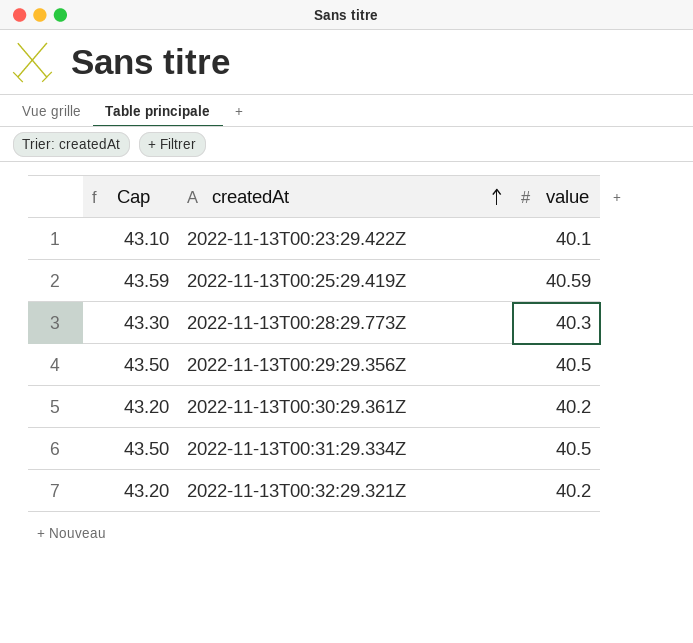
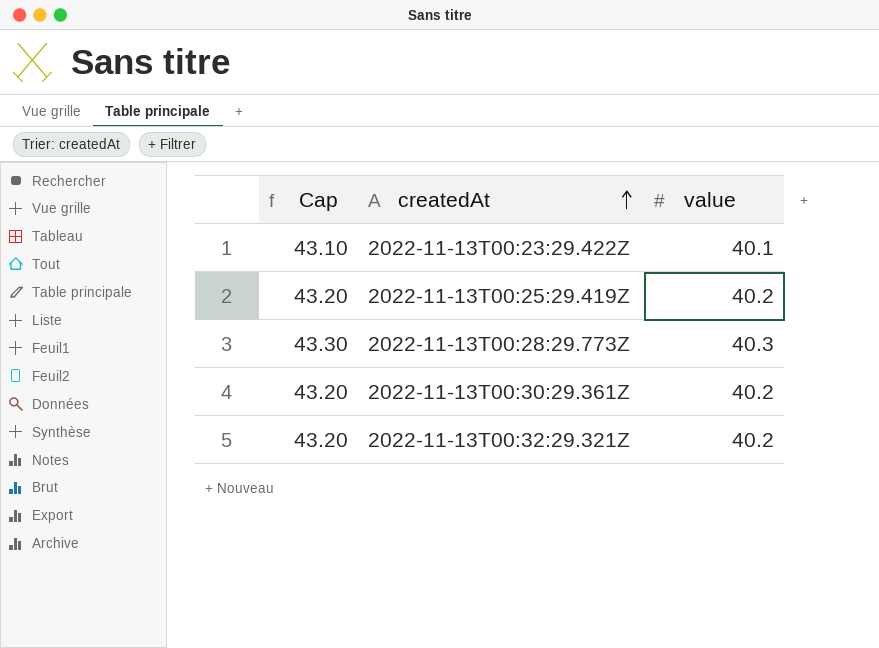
row 2022-11-13T00:29:29.356Z: 43.50 | 40.5 -> none
row 2022-11-13T00:31:29.334Z: 43.50 | 40.5 -> none
2022-11-13T00:25:29.419Z | Cap: 43.59 -> 43.20
2022-11-13T00:25:29.419Z | value: 40.59 -> 40.2

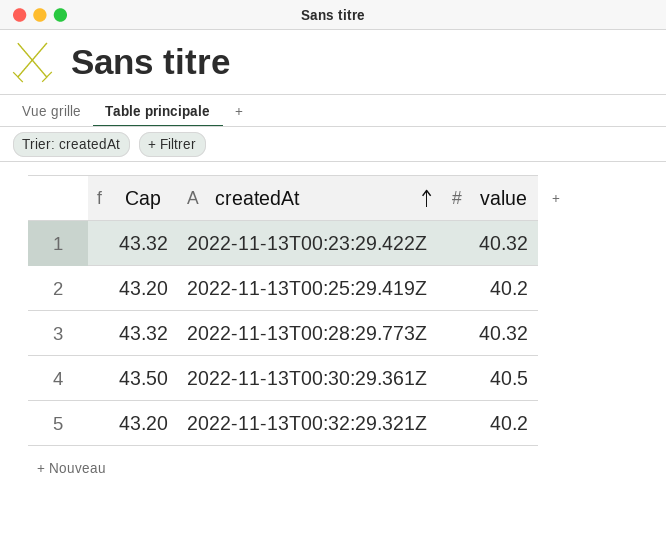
2022-11-13T00:23:29.422Z | Cap: 43.10 -> 43.32
2022-11-13T00:23:29.422Z | value: 40.1 -> 40.32
2022-11-13T00:28:29.773Z | Cap: 43.30 -> 43.32
2022-11-13T00:28:29.773Z | value: 40.3 -> 40.32
2022-11-13T00:30:29.361Z | Cap: 43.20 -> 43.50
2022-11-13T00:30:29.361Z | value: 40.2 -> 40.5

